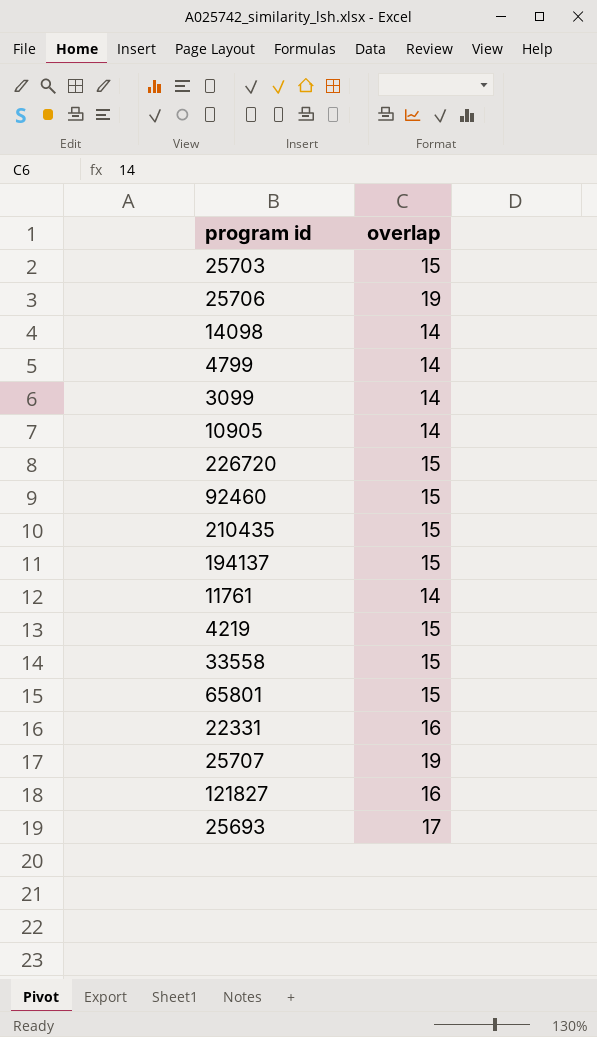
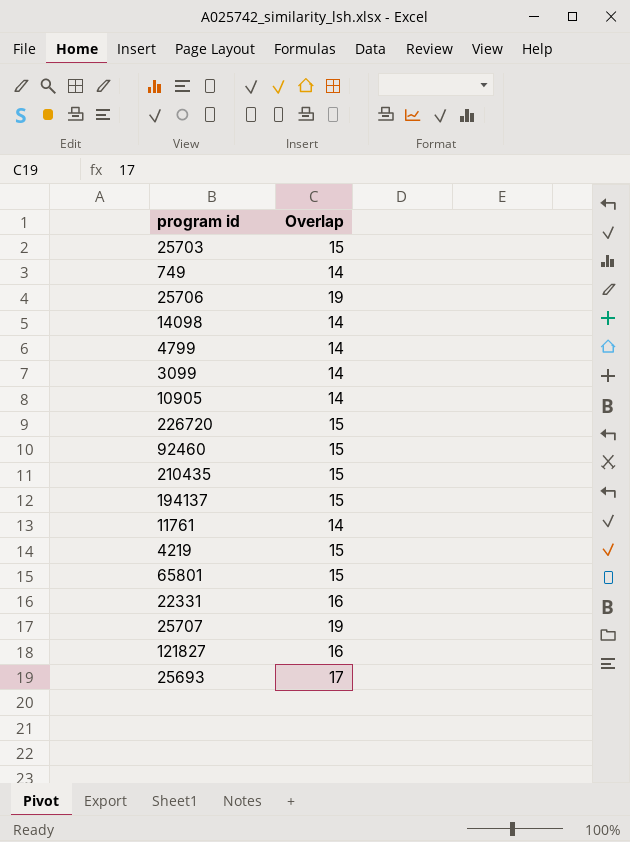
column name: overlap -> Overlap
row 33558: 15 -> none
row 749: none -> 14

